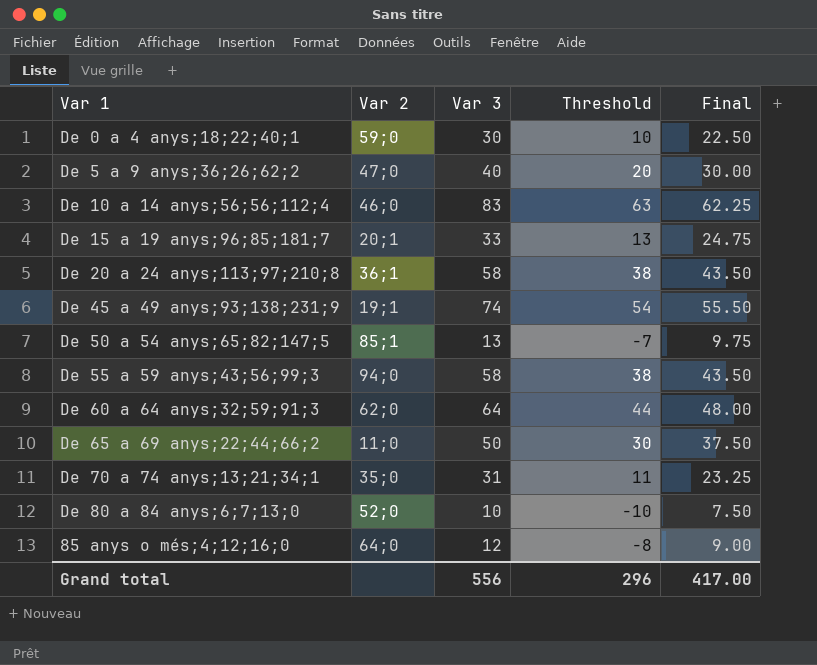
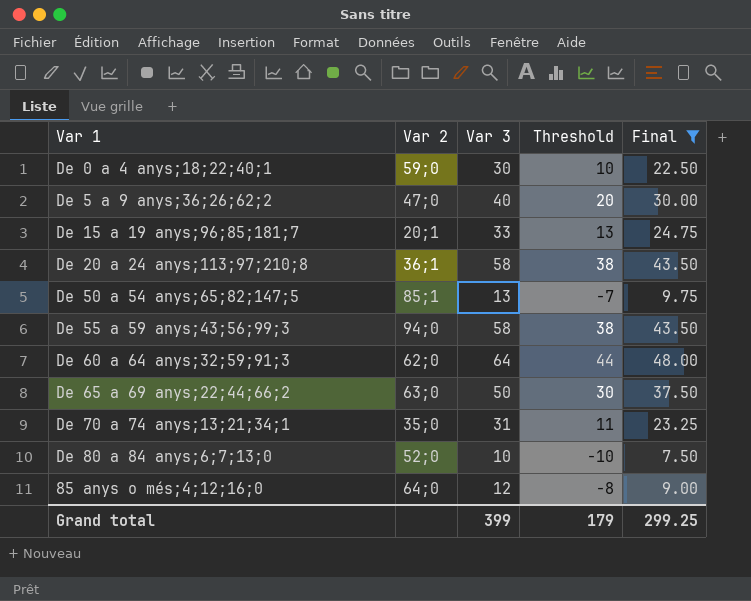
filter: none -> Final <= 48.00
De 65 a 69 anys;22;44;66;2 | Var 2: 11;0 -> 63;0
Grand total | Var 3: 556 -> 399
Grand total | Threshold: 296 -> 179
Grand total | Final: 417.00 -> 299.25

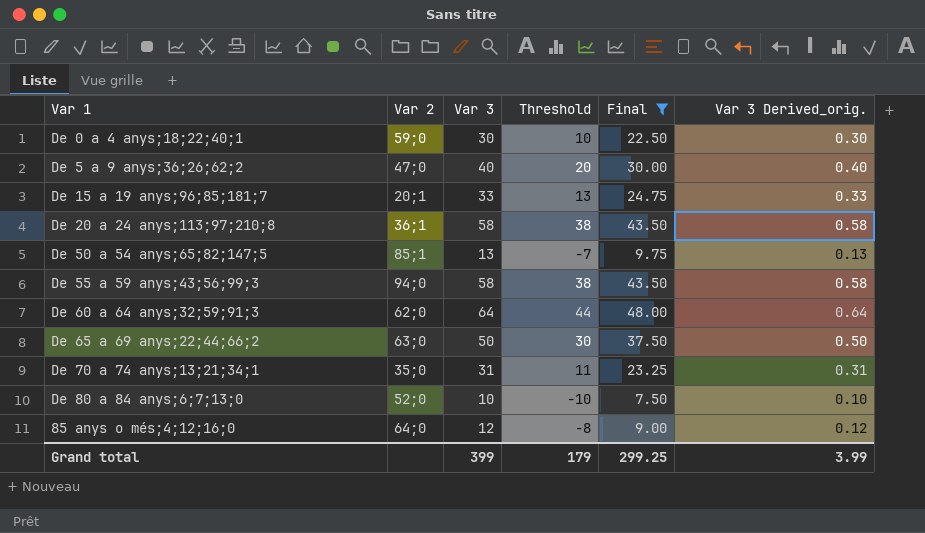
column Var 3 Derived_orig. | formula: none -> [Var 3] * 0.01

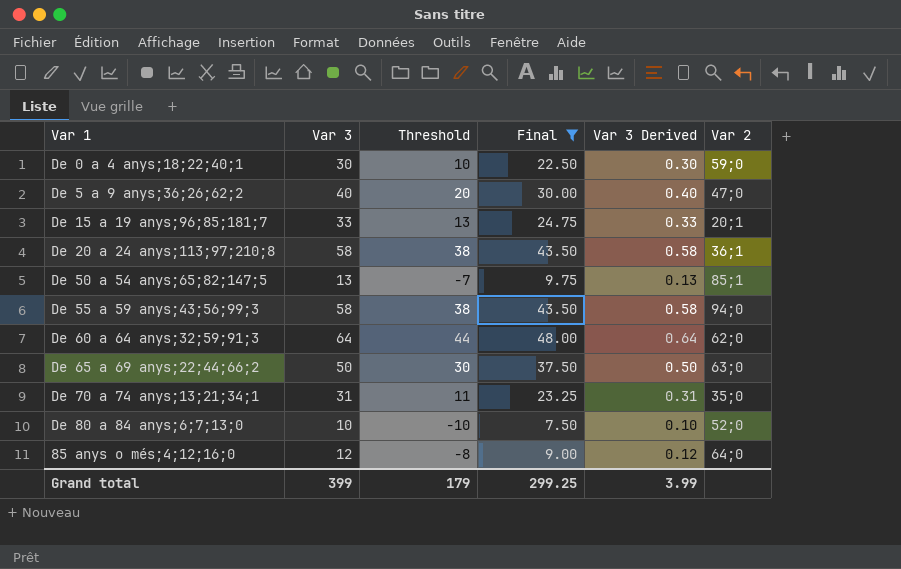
column name: Var 3 Derived_orig. -> Var 3 Derived
column Var 2 | position: 2 -> 6

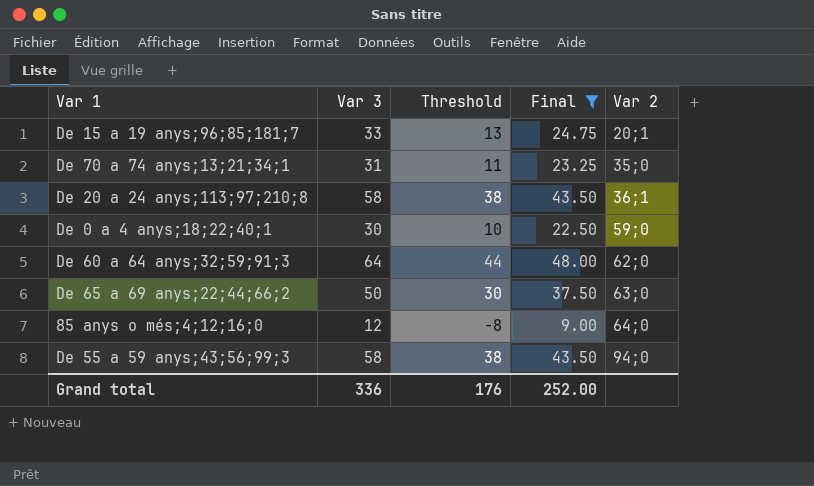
row order: none -> Var 2 ascending
column Var 3 Derived | formula: [Var 3] * 0.01 -> none
row De 5 a 9 anys;36;26;62;2: 40 | 20 | 30.00 | 0.40 | 47;0 -> none
row De 50 a 54 anys;65;82;147;5: 13 | -7 | 9.75 | 0.13 | 85;1 -> none
row De 80 a 84 anys;6;7;13;0: 10 | -10 | 7.50 | 0.10 | 52;0 -> none
Grand total | Var 3: 399 -> 336
Grand total | Threshold: 179 -> 176
Grand total | Final: 299.25 -> 252.00

